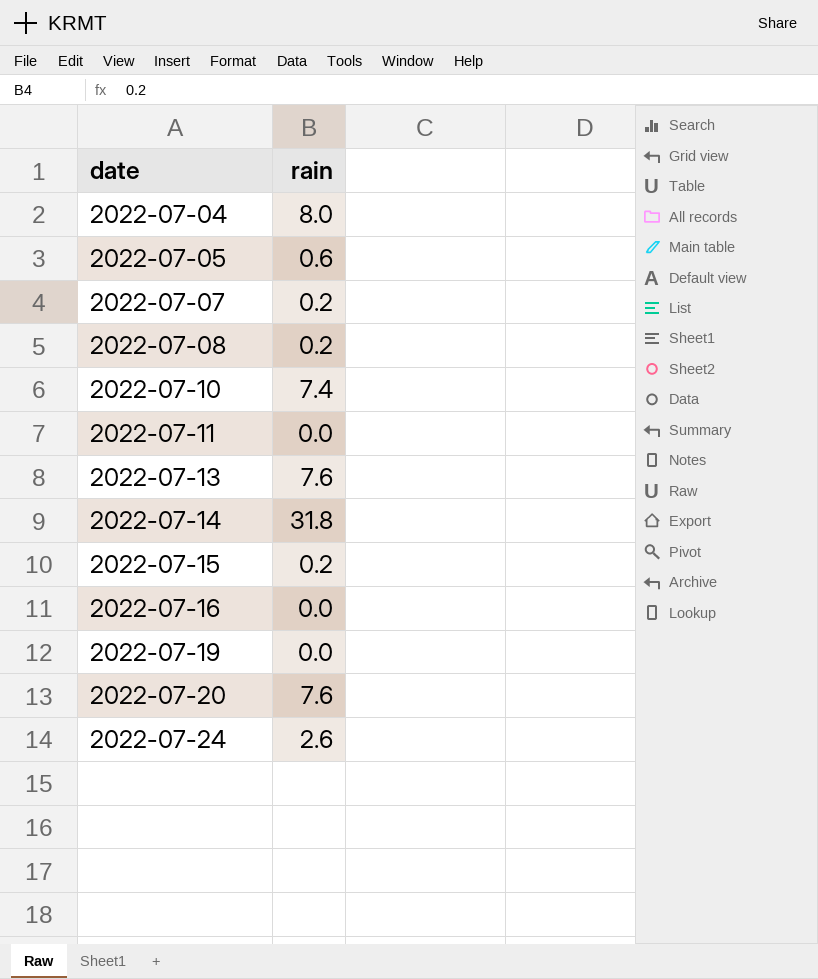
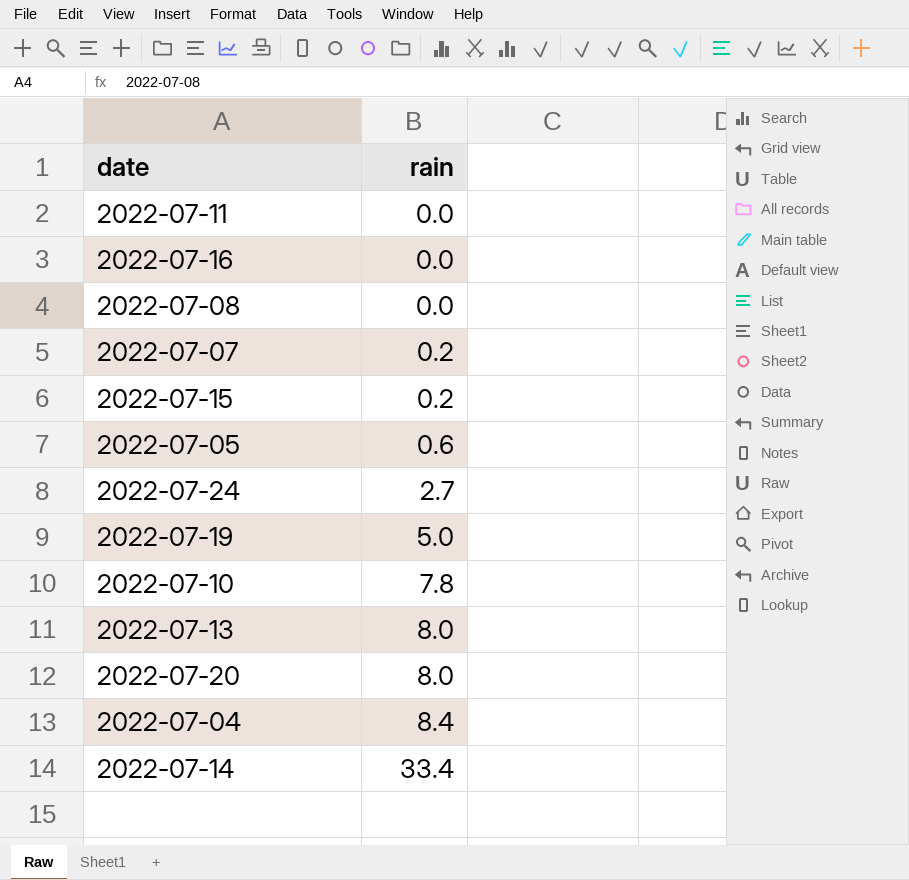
row order: date ascending -> rain ascending
2022-07-08 | rain: 0.2 -> 0.0
2022-07-24 | rain: 2.6 -> 2.7
2022-07-19 | rain: 0.0 -> 5.0
2022-07-10 | rain: 7.4 -> 7.8
2022-07-13 | rain: 7.6 -> 8.0
2022-07-20 | rain: 7.6 -> 8.0
2022-07-04 | rain: 8.0 -> 8.4
2022-07-14 | rain: 31.8 -> 33.4

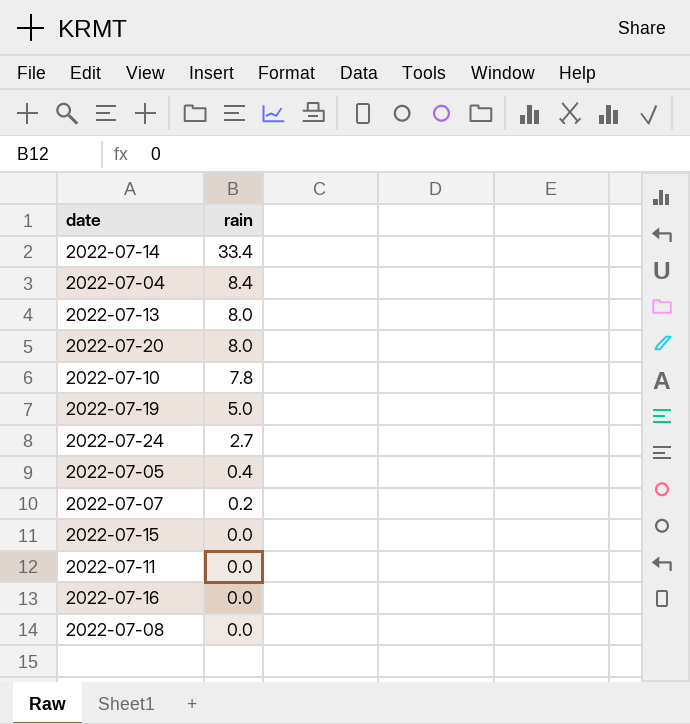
row order: rain ascending -> rain descending
2022-07-05 | rain: 0.6 -> 0.4
2022-07-15 | rain: 0.2 -> 0.0

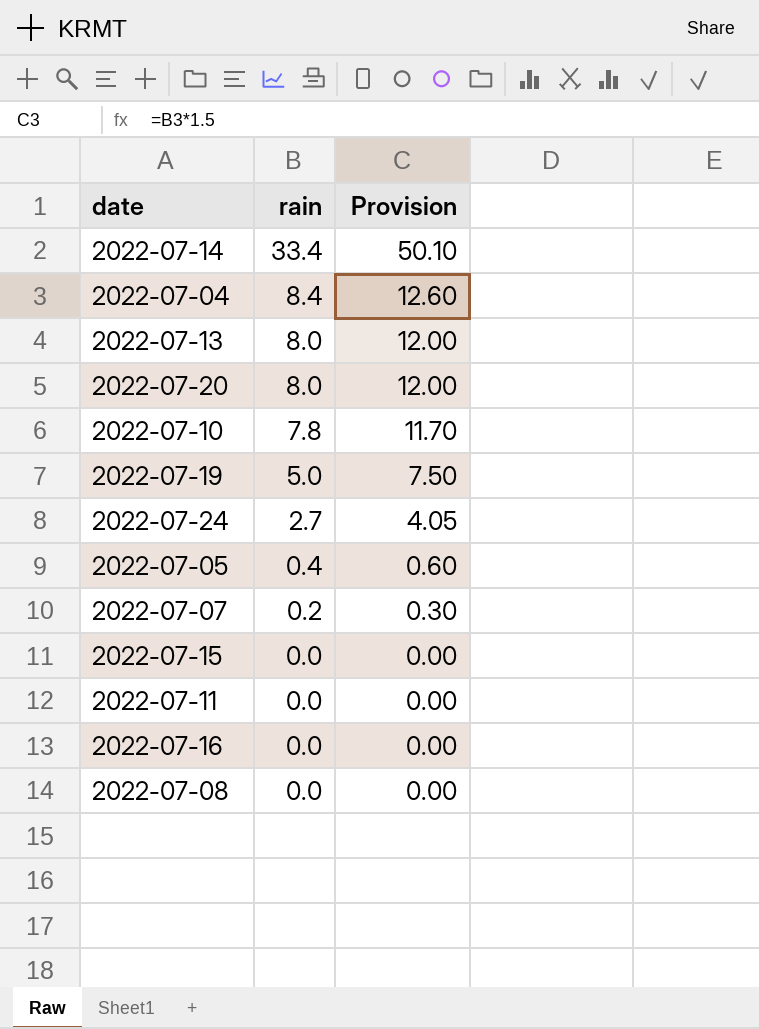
column Provision | formula: none -> [rain] * 1.5

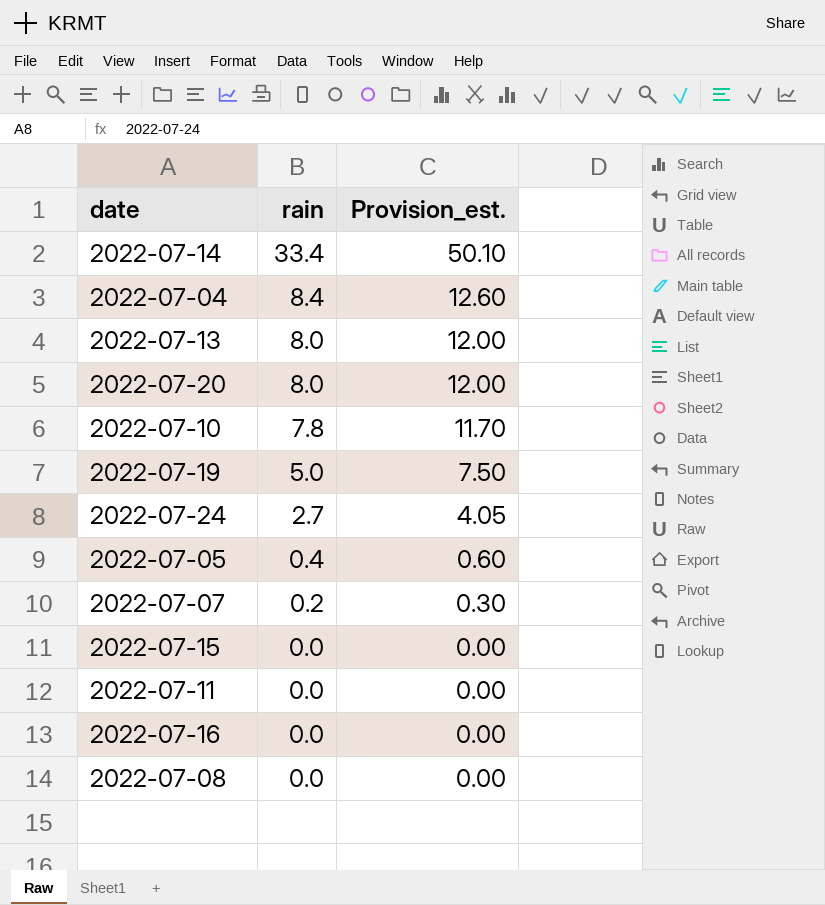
column name: Provision -> Provision_est.

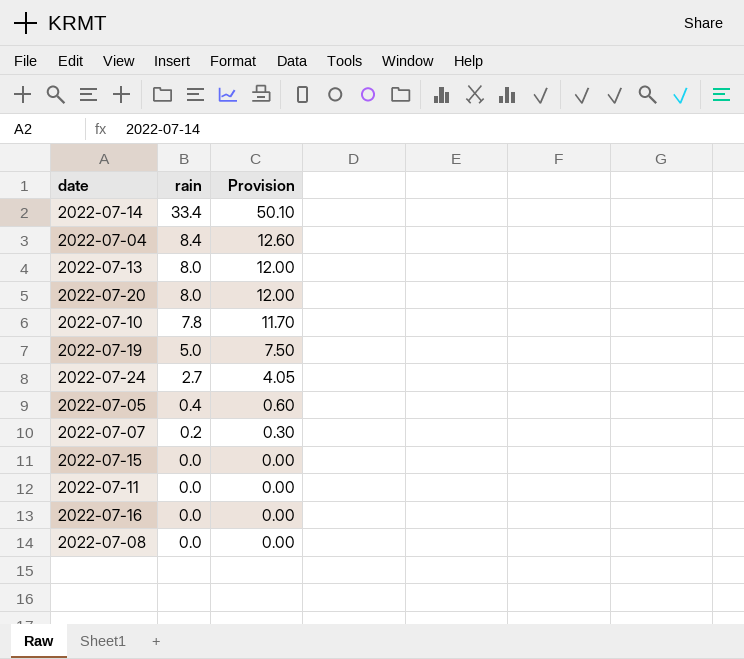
column name: Provision_est. -> Provision

